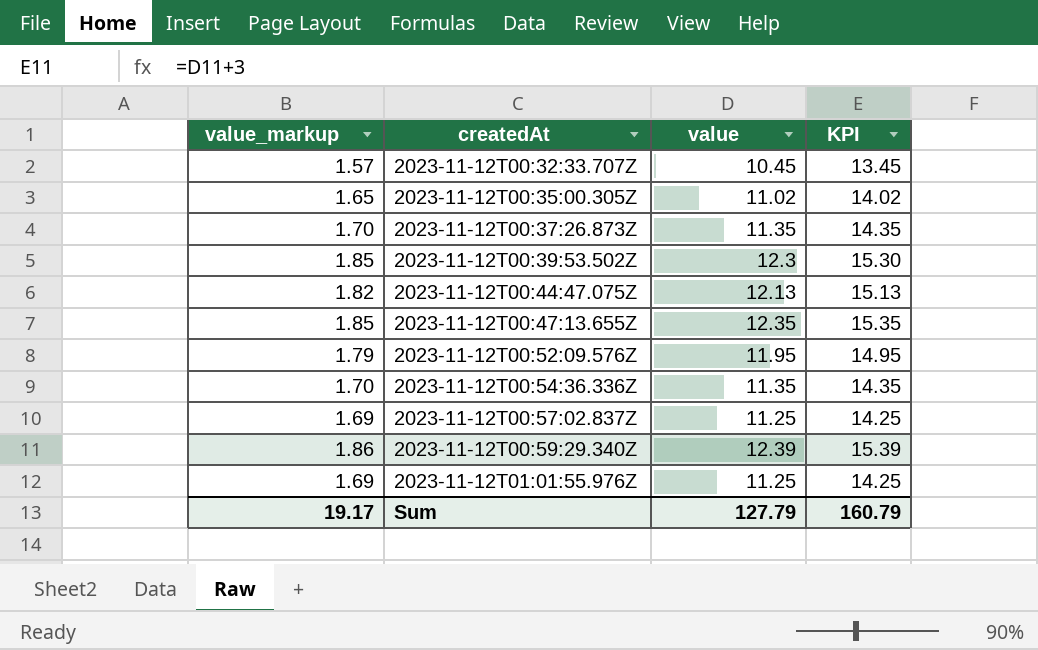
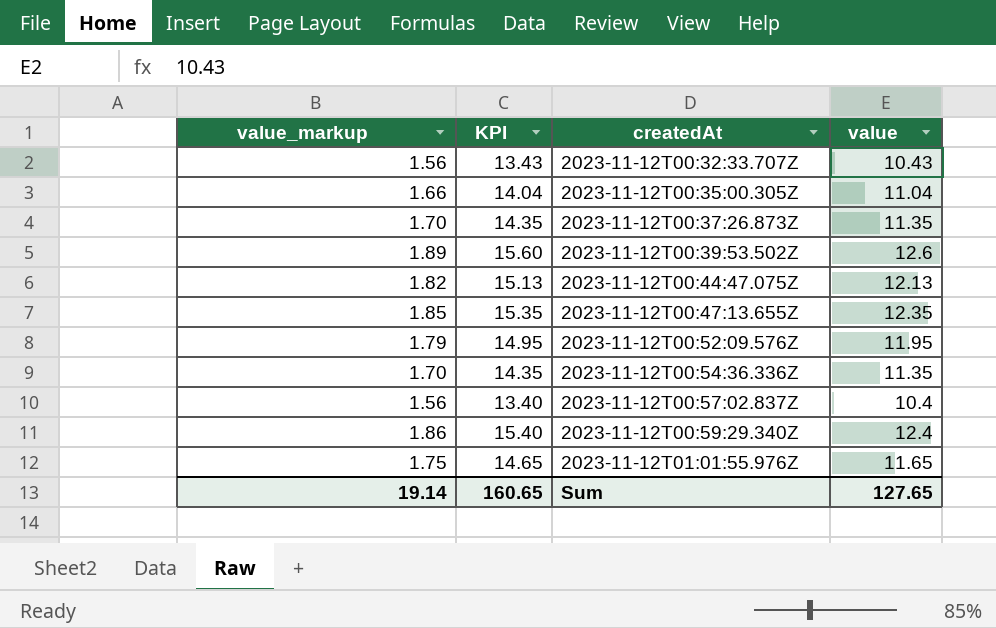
column KPI | position: 4 -> 2
2023-11-12T00:32:33.707Z | value_markup: 1.57 -> 1.56
2023-11-12T00:32:33.707Z | KPI: 13.45 -> 13.43
2023-11-12T00:32:33.707Z | value: 10.45 -> 10.43
2023-11-12T00:35:00.305Z | value_markup: 1.65 -> 1.66
2023-11-12T00:35:00.305Z | KPI: 14.02 -> 14.04
2023-11-12T00:35:00.305Z | value: 11.02 -> 11.04
2023-11-12T00:39:53.502Z | value_markup: 1.85 -> 1.89
2023-11-12T00:39:53.502Z | KPI: 15.30 -> 15.60
2023-11-12T00:39:53.502Z | value: 12.3 -> 12.6
2023-11-12T00:57:02.837Z | value_markup: 1.69 -> 1.56
2023-11-12T00:57:02.837Z | KPI: 14.25 -> 13.40
2023-11-12T00:57:02.837Z | value: 11.25 -> 10.4
2023-11-12T00:59:29.340Z | KPI: 15.39 -> 15.40
2023-11-12T00:59:29.340Z | value: 12.39 -> 12.4
2023-11-12T01:01:55.976Z | value_markup: 1.69 -> 1.75
2023-11-12T01:01:55.976Z | KPI: 14.25 -> 14.65
2023-11-12T01:01:55.976Z | value: 11.25 -> 11.65
Sum | value_markup: 19.17 -> 19.14
Sum | KPI: 160.79 -> 160.65
Sum | value: 127.79 -> 127.65

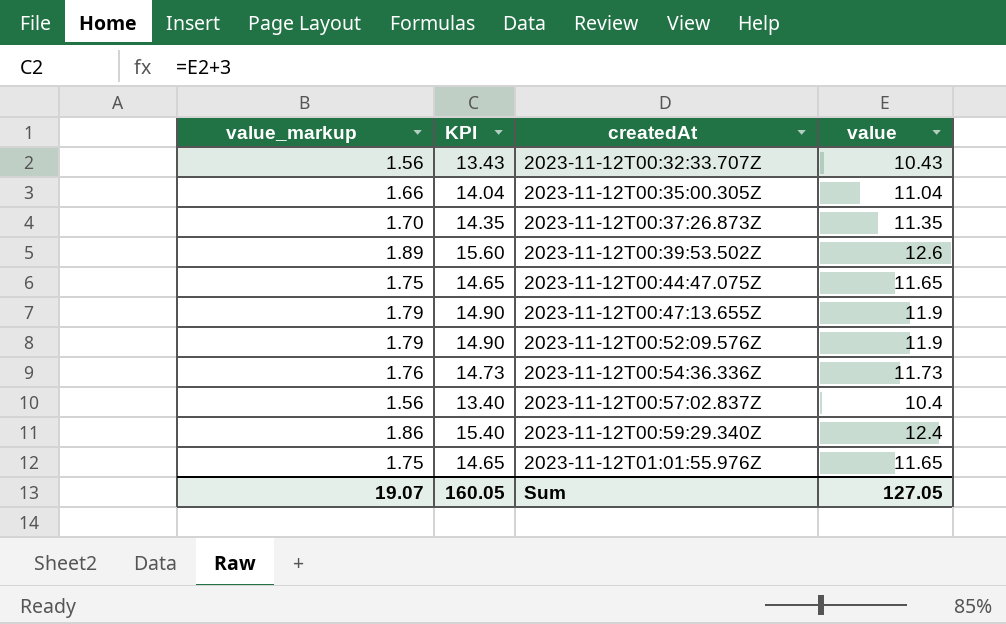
2023-11-12T00:44:47.075Z | value_markup: 1.82 -> 1.75
2023-11-12T00:44:47.075Z | KPI: 15.13 -> 14.65
2023-11-12T00:44:47.075Z | value: 12.13 -> 11.65
2023-11-12T00:47:13.655Z | value_markup: 1.85 -> 1.79
2023-11-12T00:47:13.655Z | KPI: 15.35 -> 14.90
2023-11-12T00:47:13.655Z | value: 12.35 -> 11.9
2023-11-12T00:52:09.576Z | KPI: 14.95 -> 14.90
2023-11-12T00:52:09.576Z | value: 11.95 -> 11.9
2023-11-12T00:54:36.336Z | value_markup: 1.70 -> 1.76
2023-11-12T00:54:36.336Z | KPI: 14.35 -> 14.73
2023-11-12T00:54:36.336Z | value: 11.35 -> 11.73
Sum | value_markup: 19.14 -> 19.07
Sum | KPI: 160.65 -> 160.05
Sum | value: 127.65 -> 127.05

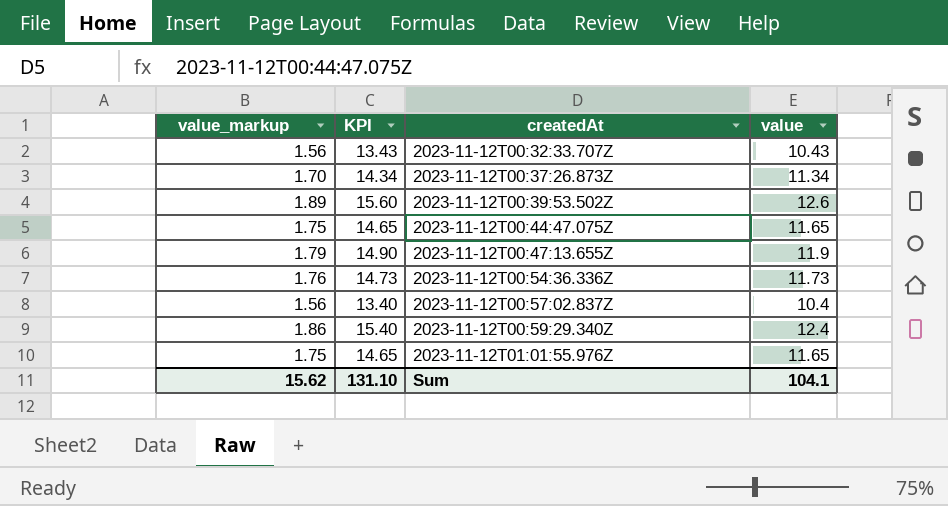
row 2023-11-12T00:35:00.305Z: 1.66 | 14.04 | 11.04 -> none
row 2023-11-12T00:52:09.576Z: 1.79 | 14.90 | 11.9 -> none
2023-11-12T00:37:26.873Z | KPI: 14.35 -> 14.34
2023-11-12T00:37:26.873Z | value: 11.35 -> 11.34
Sum | value_markup: 19.07 -> 15.62
Sum | KPI: 160.05 -> 131.10
Sum | value: 127.05 -> 104.1

